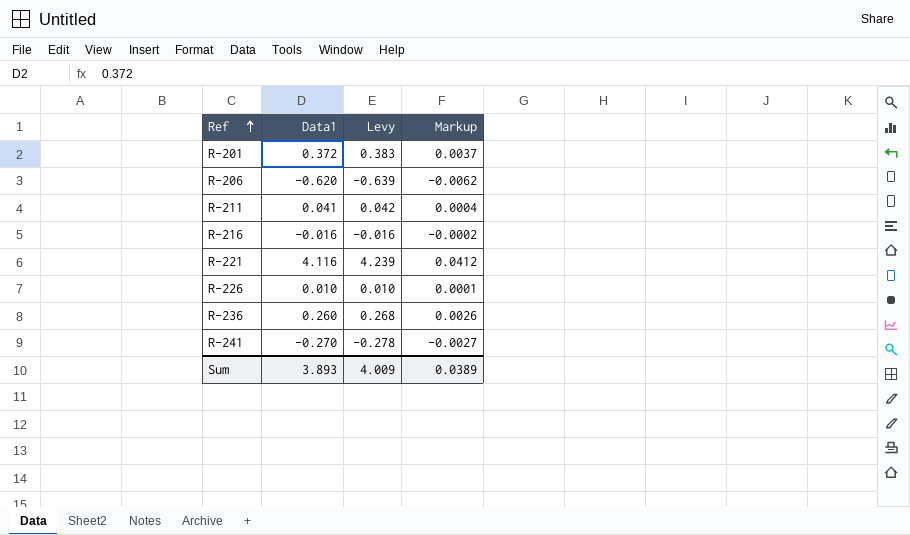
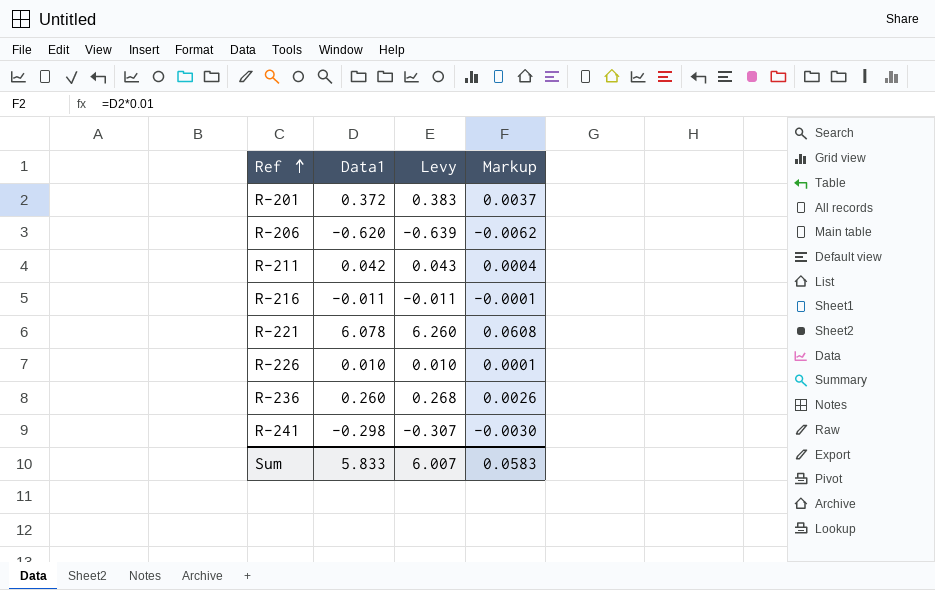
R-211 | Data1: 0.041 -> 0.042
R-211 | Levy: 0.042 -> 0.043
R-216 | Data1: -0.016 -> -0.011
R-216 | Levy: -0.016 -> -0.011
R-216 | Markup: -0.0002 -> -0.0001
R-221 | Data1: 4.116 -> 6.078
R-221 | Levy: 4.239 -> 6.260
R-221 | Markup: 0.0412 -> 0.0608
R-241 | Data1: -0.270 -> -0.298
R-241 | Levy: -0.278 -> -0.307
R-241 | Markup: -0.0027 -> -0.0030
Sum | Data1: 3.893 -> 5.833
Sum | Levy: 4.009 -> 6.007
Sum | Markup: 0.0389 -> 0.0583

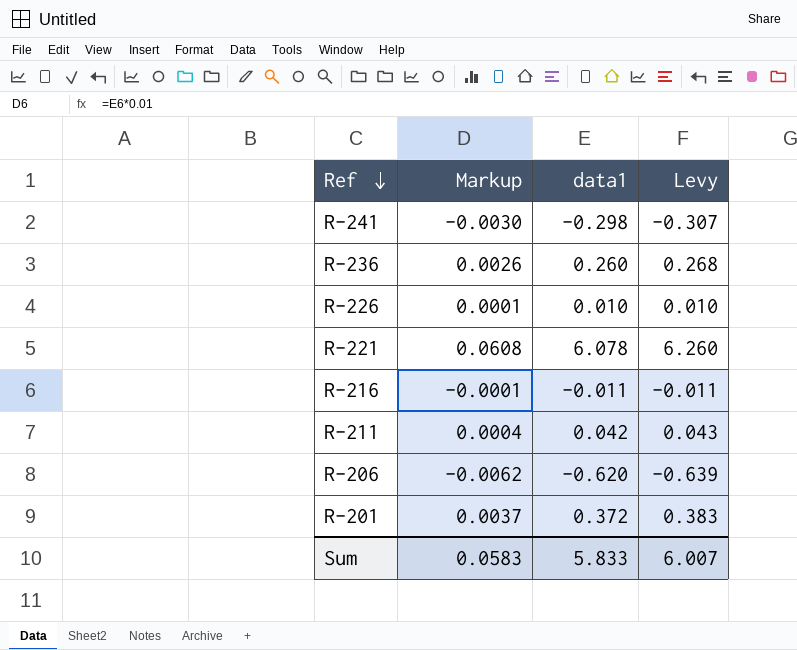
row order: Ref ascending -> Ref descending
column Markup | position: 4 -> 2
column name: Data1 -> data1

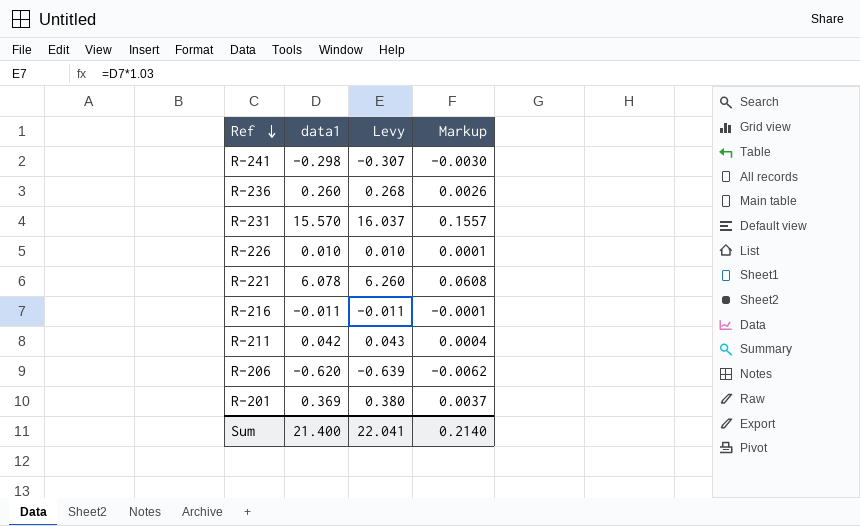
column Markup | position: 2 -> 4
row R-231: none -> 15.570 | 16.037 | 0.1557
R-201 | data1: 0.372 -> 0.369
R-201 | Levy: 0.383 -> 0.380
Sum | data1: 5.833 -> 21.400
Sum | Levy: 6.007 -> 22.041
Sum | Markup: 0.0583 -> 0.2140

